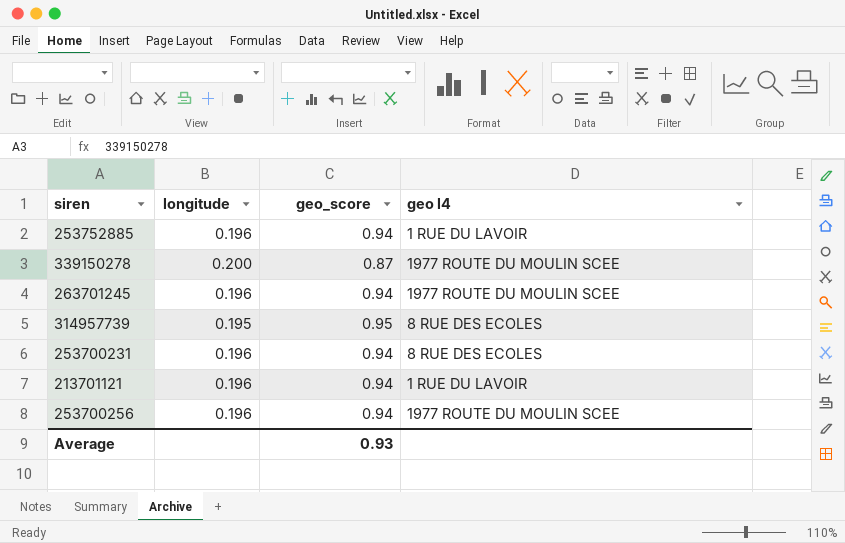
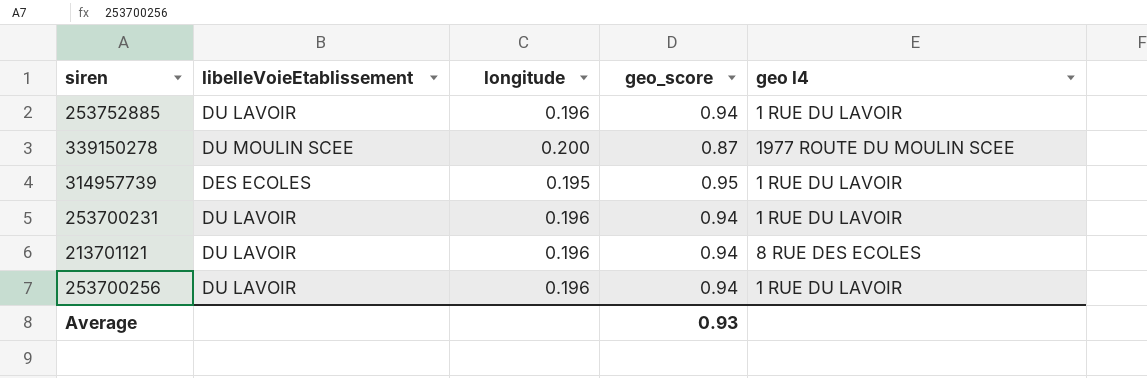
column libelleVoieEtablissement | position: none -> 2
row 263701245: 0.196 | 0.94 | 1977 ROUTE DU MOULIN SCEE -> none
314957739 | geo l4: 8 RUE DES ECOLES -> 1 RUE DU LAVOIR
253700231 | geo l4: 8 RUE DES ECOLES -> 1 RUE DU LAVOIR
213701121 | geo l4: 1 RUE DU LAVOIR -> 8 RUE DES ECOLES
253700256 | geo l4: 1977 ROUTE DU MOULIN SCEE -> 1 RUE DU LAVOIR

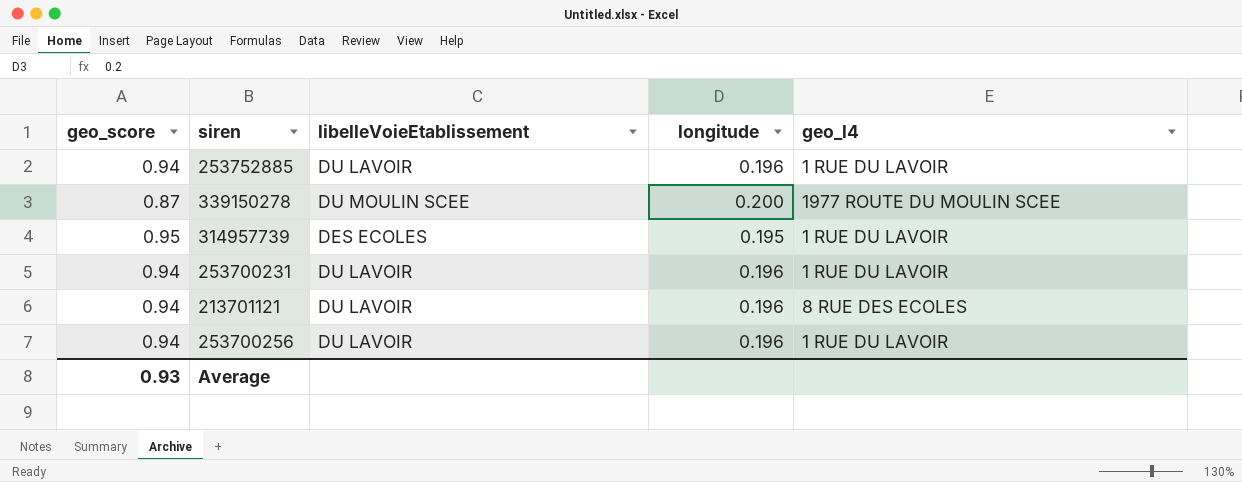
column geo_score | position: 4 -> 1
column name: geo l4 -> geo_l4

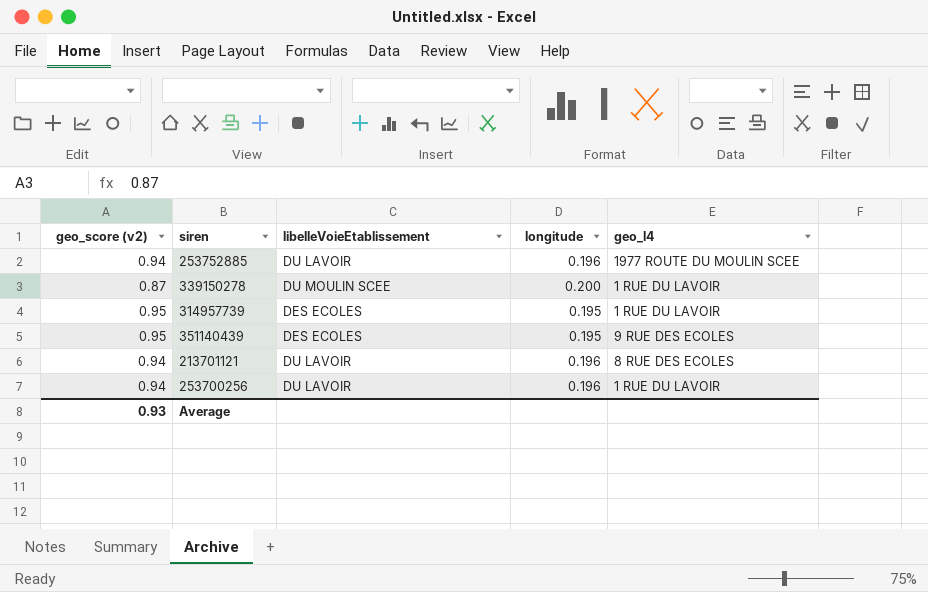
column name: geo_score -> geo_score (v2)
row 253700231: 0.94 | DU LAVOIR | 0.196 | 1 RUE DU LAVOIR -> none
253752885 | geo_l4: 1 RUE DU LAVOIR -> 1977 ROUTE DU MOULIN SCEE
339150278 | geo_l4: 1977 ROUTE DU MOULIN SCEE -> 1 RUE DU LAVOIR
row 351140439: none -> 0.95 | DES ECOLES | 0.195 | 9 RUE DES ECOLES

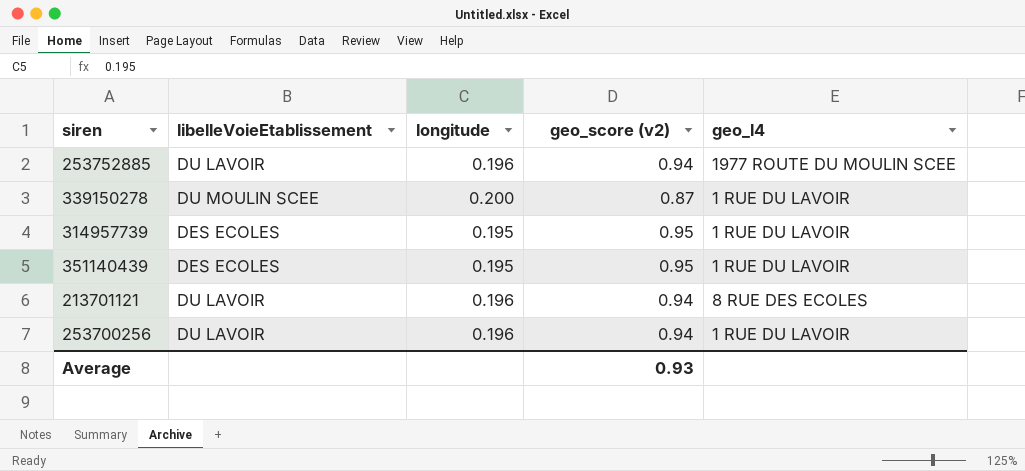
column geo_score (v2) | position: 1 -> 4
351140439 | geo_l4: 9 RUE DES ECOLES -> 1 RUE DU LAVOIR

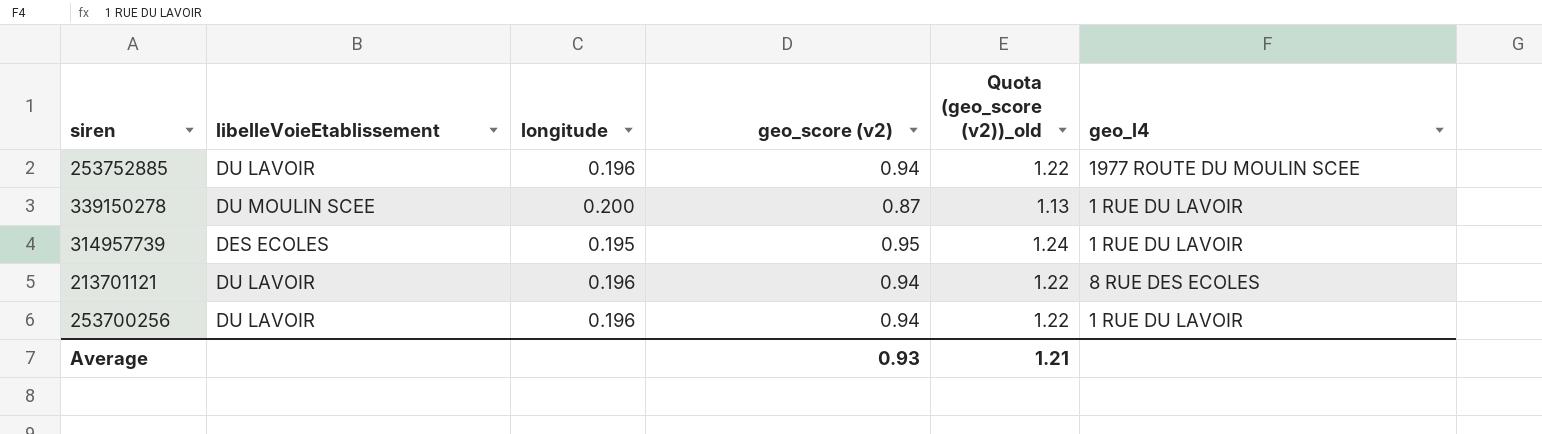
column Quota (geo_score (v2))_old | formula: none -> [geo_score (v2)] * 1.3
row 351140439: DES ECOLES | 0.195 | 0.95 | 1 RUE DU LAVOIR -> none

